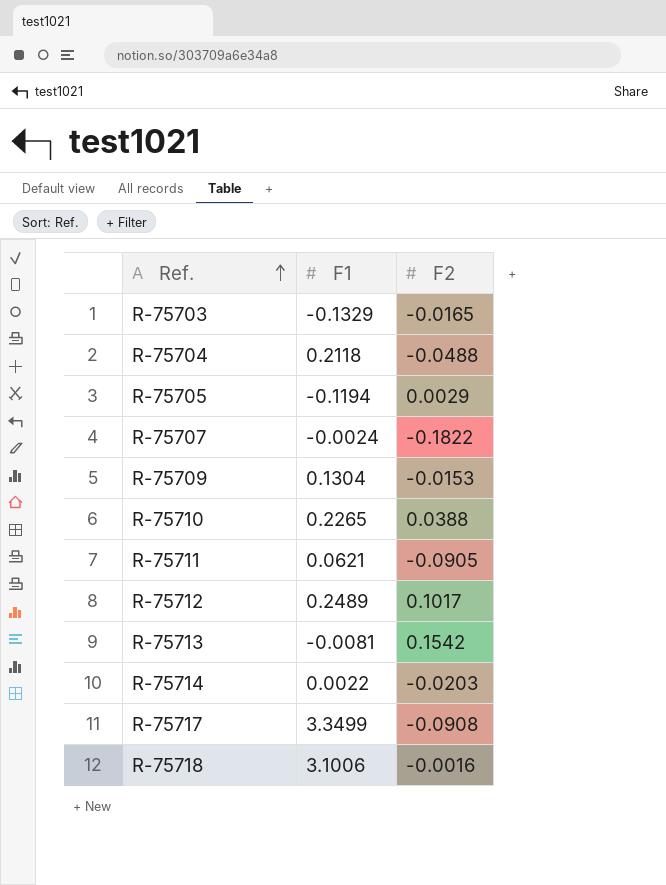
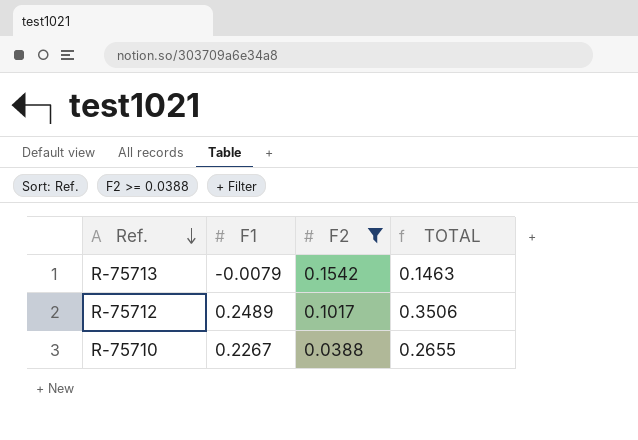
filter: none -> F2 >= 0.0388
row order: Ref. ascending -> Ref. descending
column TOTAL | formula: none -> [F1] + [F2]
R-75713 | F1: -0.0081 -> -0.0079
R-75710 | F1: 0.2265 -> 0.2267

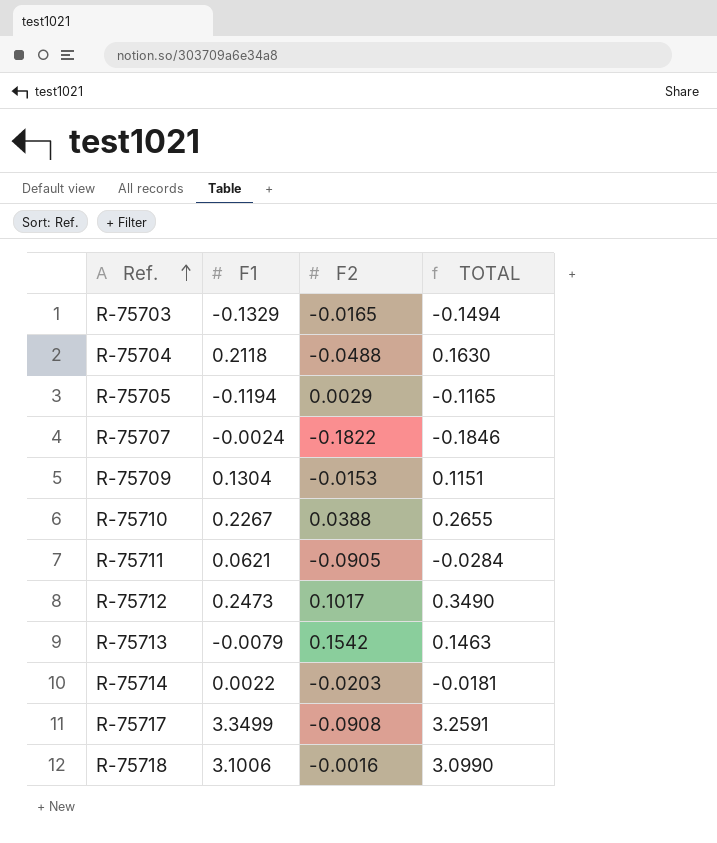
filter: F2 >= 0.0388 -> none
row order: Ref. descending -> Ref. ascending
R-75712 | F1: 0.2489 -> 0.2473
R-75712 | TOTAL: 0.3506 -> 0.3490

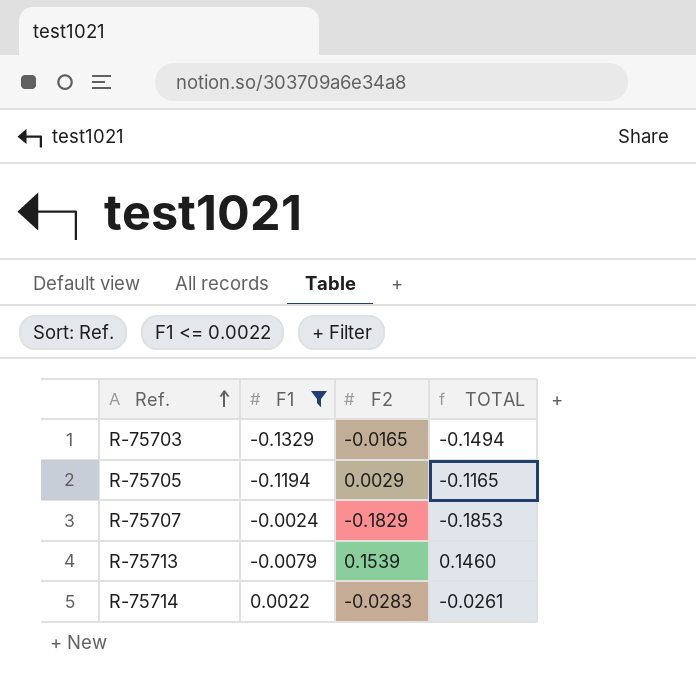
filter: none -> F1 <= 0.0022
R-75707 | F2: -0.1822 -> -0.1829
R-75707 | TOTAL: -0.1846 -> -0.1853
R-75713 | F2: 0.1542 -> 0.1539
R-75713 | TOTAL: 0.1463 -> 0.1460
R-75714 | F2: -0.0203 -> -0.0283
R-75714 | TOTAL: -0.0181 -> -0.0261

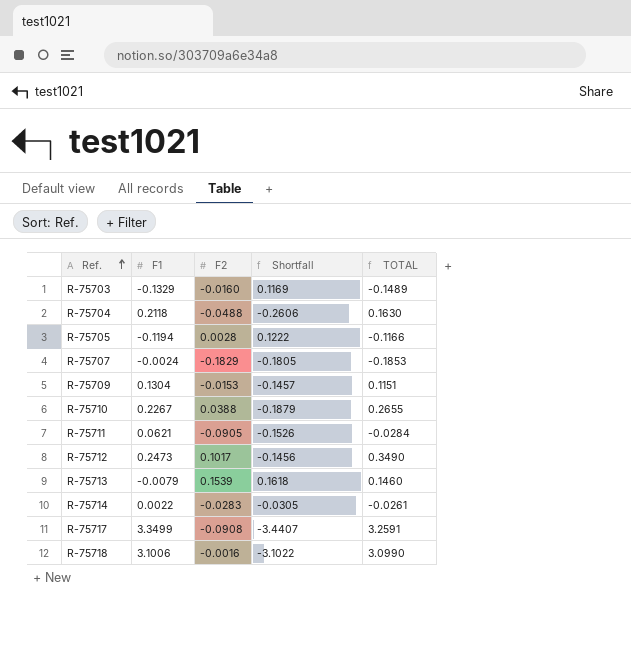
filter: F1 <= 0.0022 -> none
column Shortfall | formula: none -> [F2] - [F1]
R-75703 | F2: -0.0165 -> -0.0160
R-75703 | TOTAL: -0.1494 -> -0.1489
R-75705 | F2: 0.0029 -> 0.0028
R-75705 | TOTAL: -0.1165 -> -0.1166

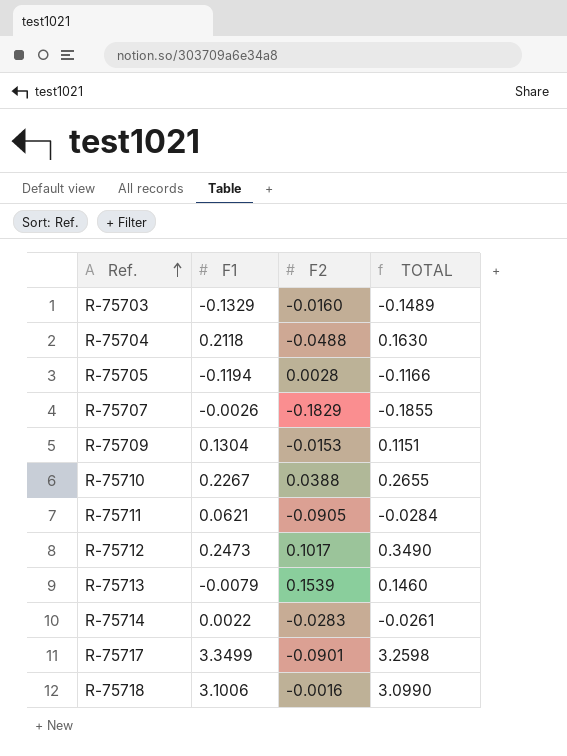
column Shortfall | formula: [F2] - [F1] -> none
R-75707 | F1: -0.0024 -> -0.0026
R-75707 | TOTAL: -0.1853 -> -0.1855
R-75717 | F2: -0.0908 -> -0.0901
R-75717 | TOTAL: 3.2591 -> 3.2598

